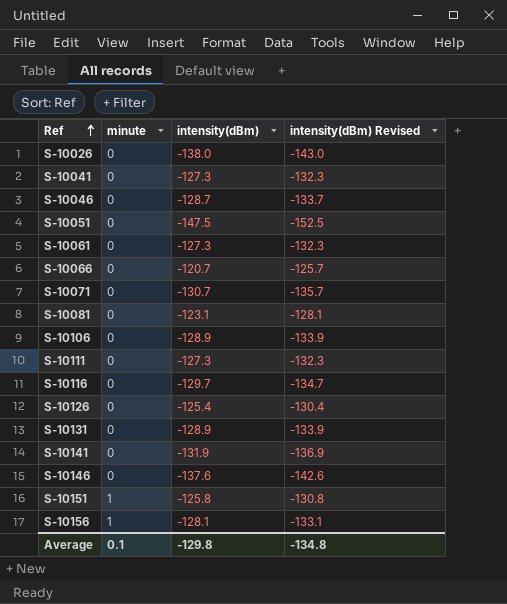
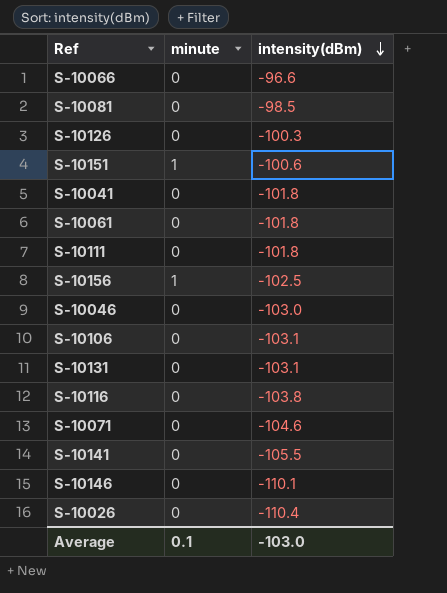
row order: Ref ascending -> intensity(dBm) descending
column intensity(dBm) Revised | formula: [intensity(dBm)] - 5 -> none
row S-10051: 0 | -147.5 | -152.5 -> none
S-10066 | intensity(dBm): -120.7 -> -96.6
S-10081 | intensity(dBm): -123.1 -> -98.5
S-10126 | intensity(dBm): -125.4 -> -100.3
S-10151 | intensity(dBm): -125.8 -> -100.6
S-10041 | intensity(dBm): -127.3 -> -101.8
S-10061 | intensity(dBm): -127.3 -> -101.8
S-10111 | intensity(dBm): -127.3 -> -101.8
S-10156 | intensity(dBm): -128.1 -> -102.5
S-10046 | intensity(dBm): -128.7 -> -103.0
S-10106 | intensity(dBm): -128.9 -> -103.1
S-10131 | intensity(dBm): -128.9 -> -103.1
S-10116 | intensity(dBm): -129.7 -> -103.8
S-10071 | intensity(dBm): -130.7 -> -104.6
S-10141 | intensity(dBm): -131.9 -> -105.5
S-10146 | intensity(dBm): -137.6 -> -110.1
S-10026 | intensity(dBm): -138.0 -> -110.4
Average | intensity(dBm): -129.8 -> -103.0

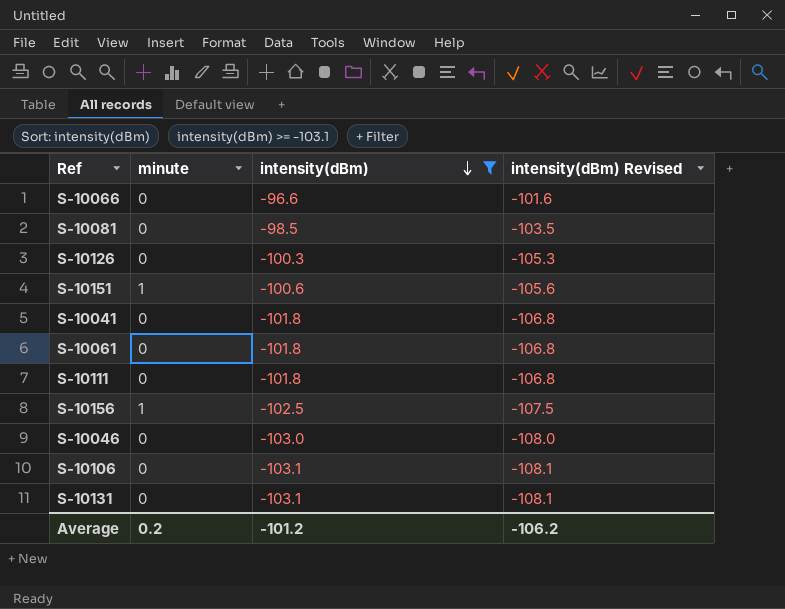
filter: none -> intensity(dBm) >= -103.1
column intensity(dBm) Revised | formula: none -> [intensity(dBm)] - 5
Average | minute: 0.1 -> 0.2
Average | intensity(dBm): -103.0 -> -101.2

